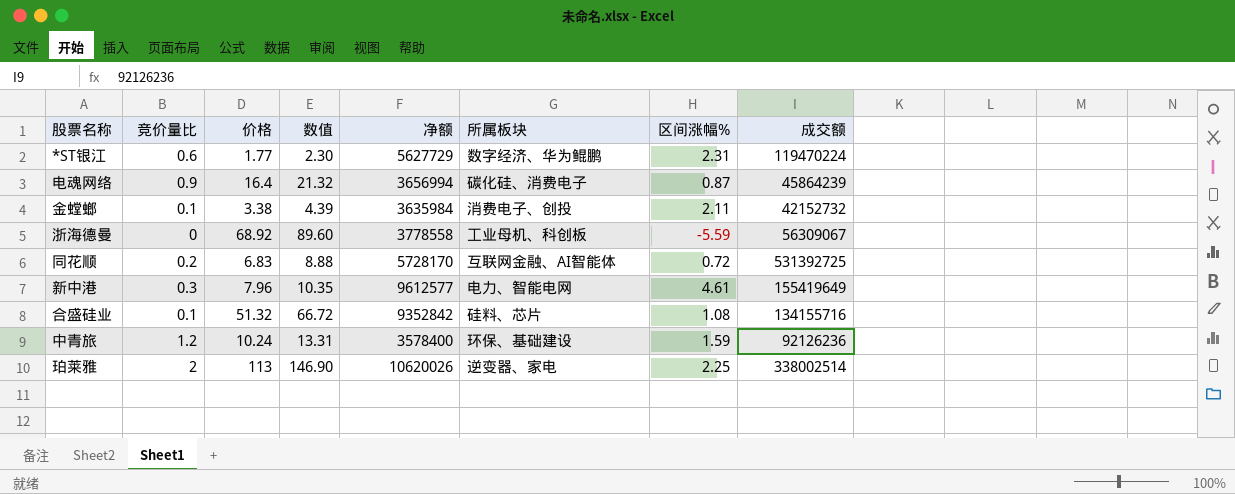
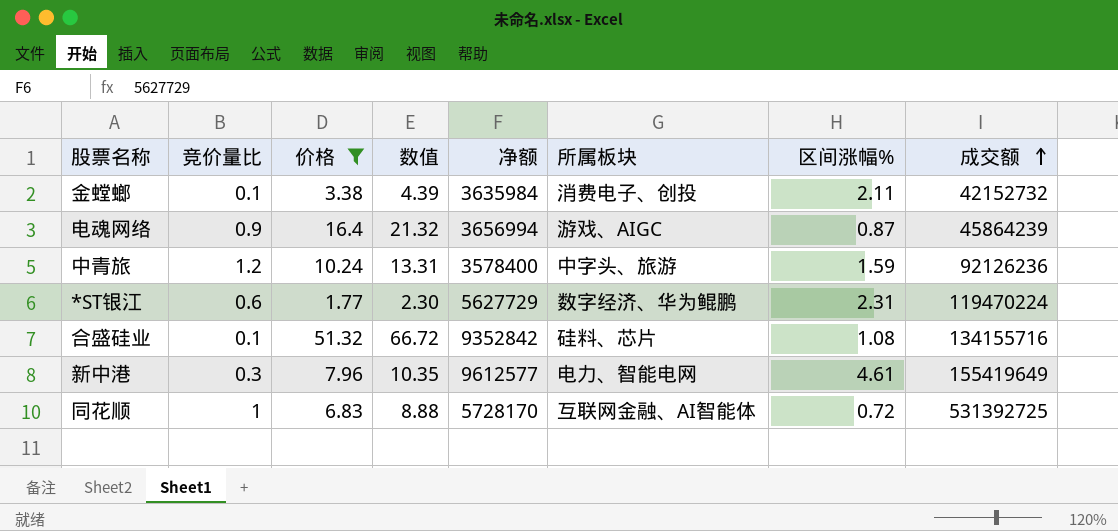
filter: none -> 价格 <= 51.32
row order: none -> 成交额 ascending
电魂网络 | 所属板块: 碳化硅、消费电子 -> 游戏、AIGC
中青旅 | 所属板块: 环保、基础建设 -> 中字头、旅游
同花顺 | 竞价量比: 0.2 -> 1

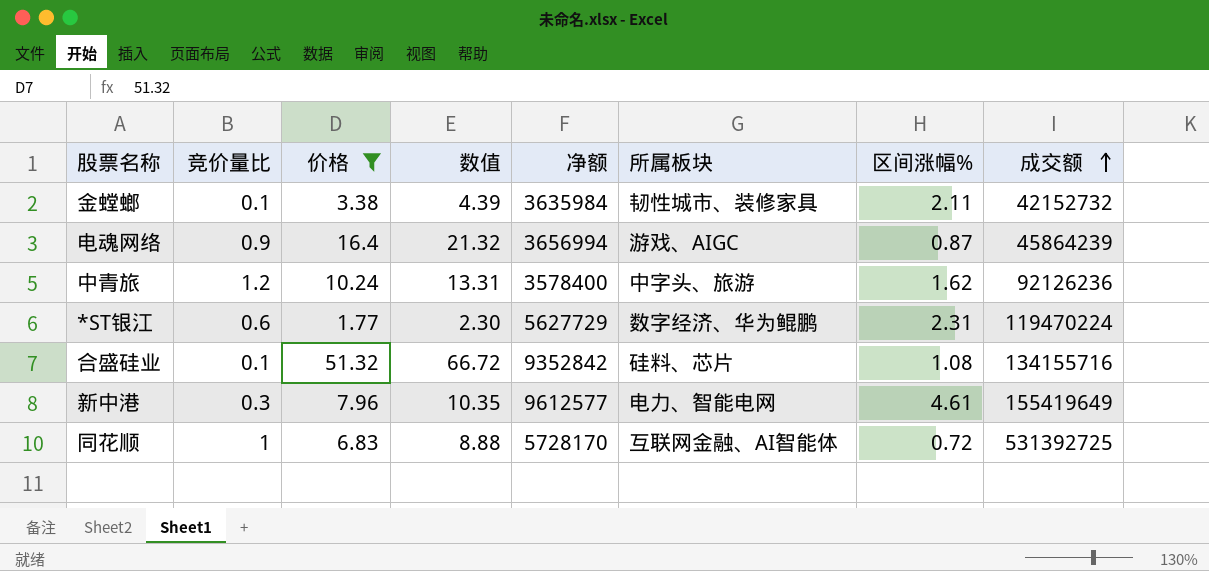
金螳螂 | 所属板块: 消费电子、创投 -> 韧性城市、装修家具
中青旅 | 区间涨幅%: 1.59 -> 1.62

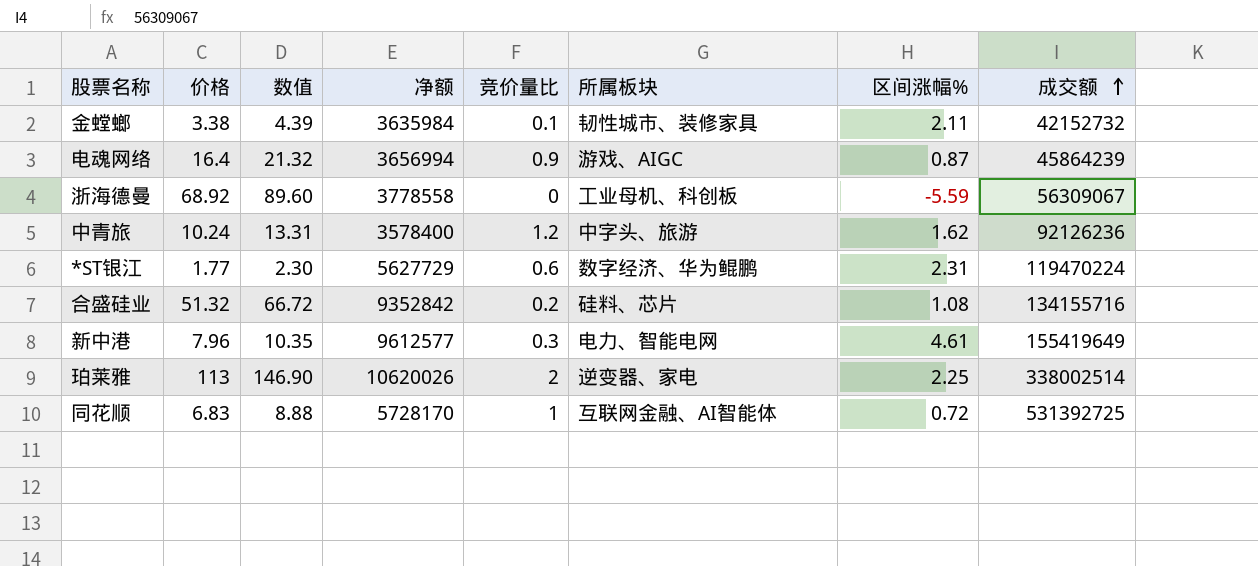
filter: 价格 <= 51.32 -> none
column 竞价量比 | position: 2 -> 5
合盛硅业 | 竞价量比: 0.1 -> 0.2

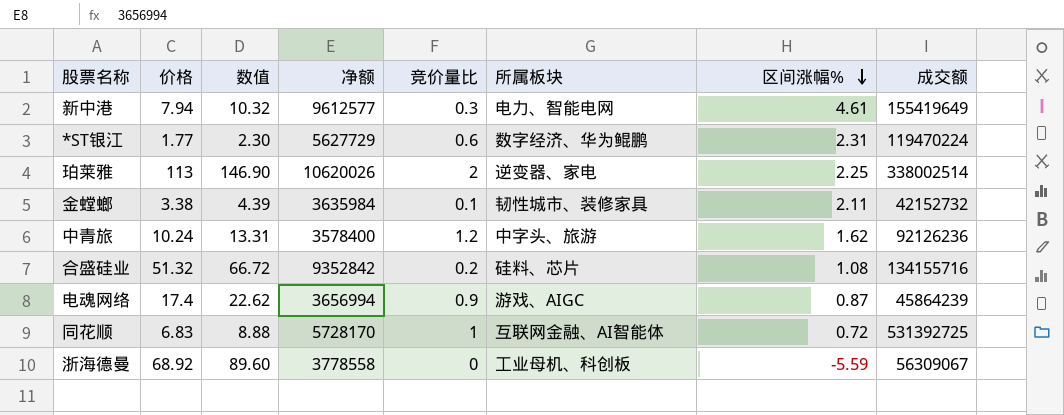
row order: 成交额 ascending -> 区间涨幅% descending
新中港 | 价格: 7.96 -> 7.94
新中港 | 数值: 10.35 -> 10.32
电魂网络 | 价格: 16.4 -> 17.4
电魂网络 | 数值: 21.32 -> 22.62

